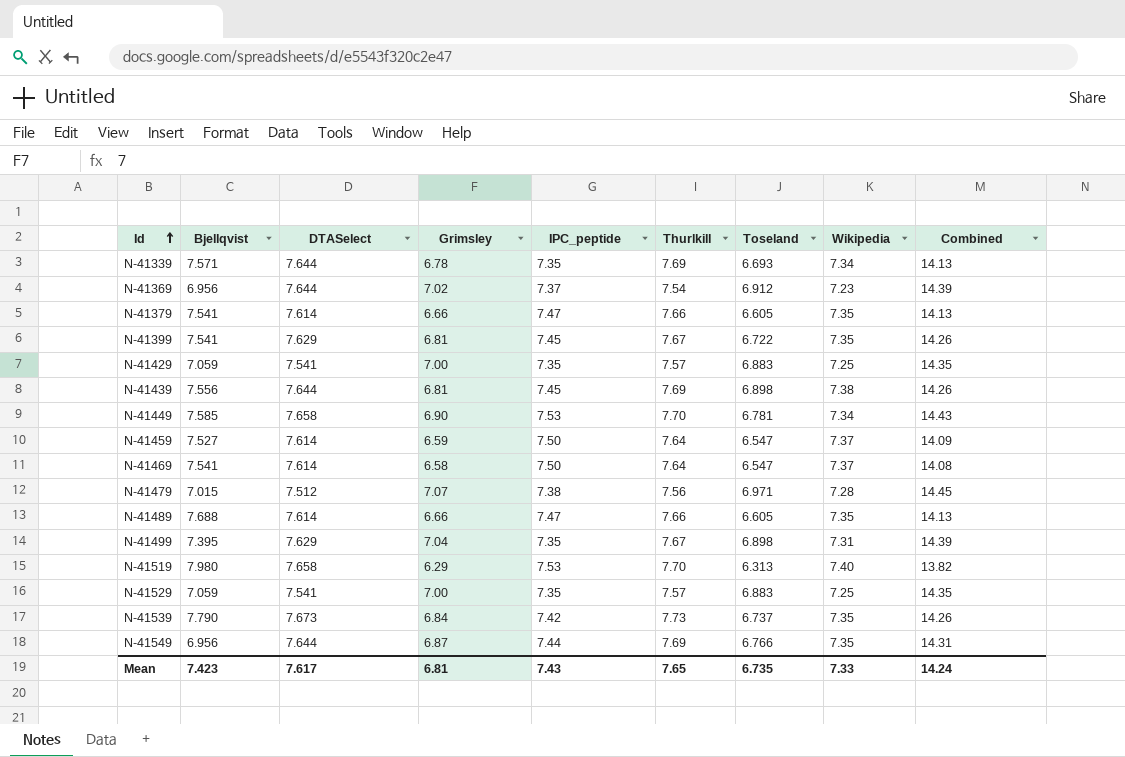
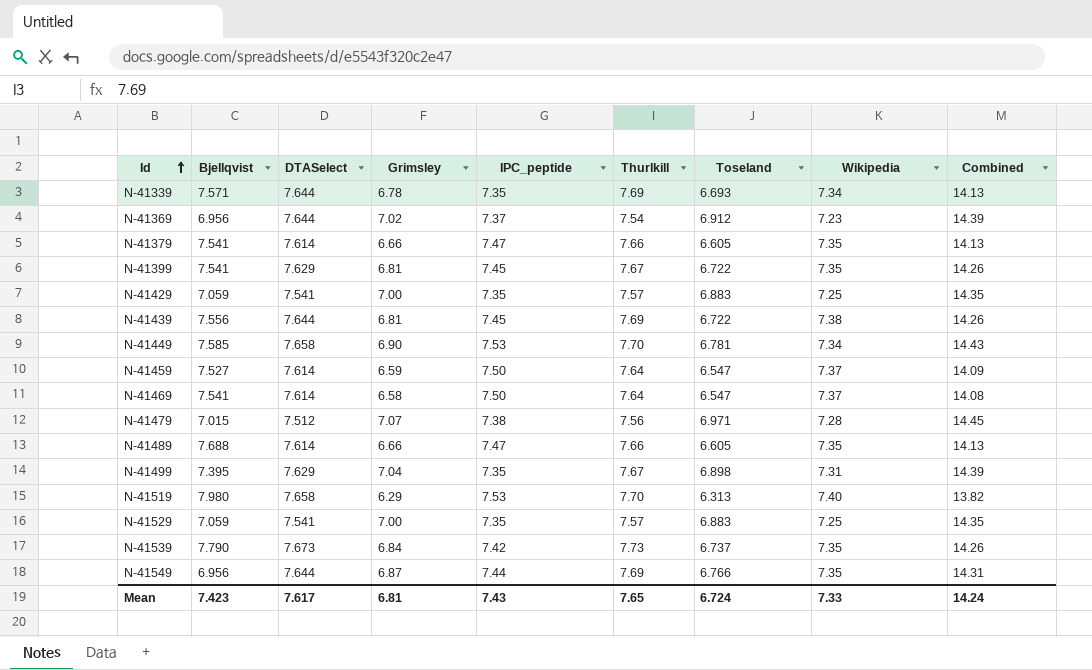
N-41439 | Toseland: 6.898 -> 6.722
Mean | Toseland: 6.735 -> 6.724

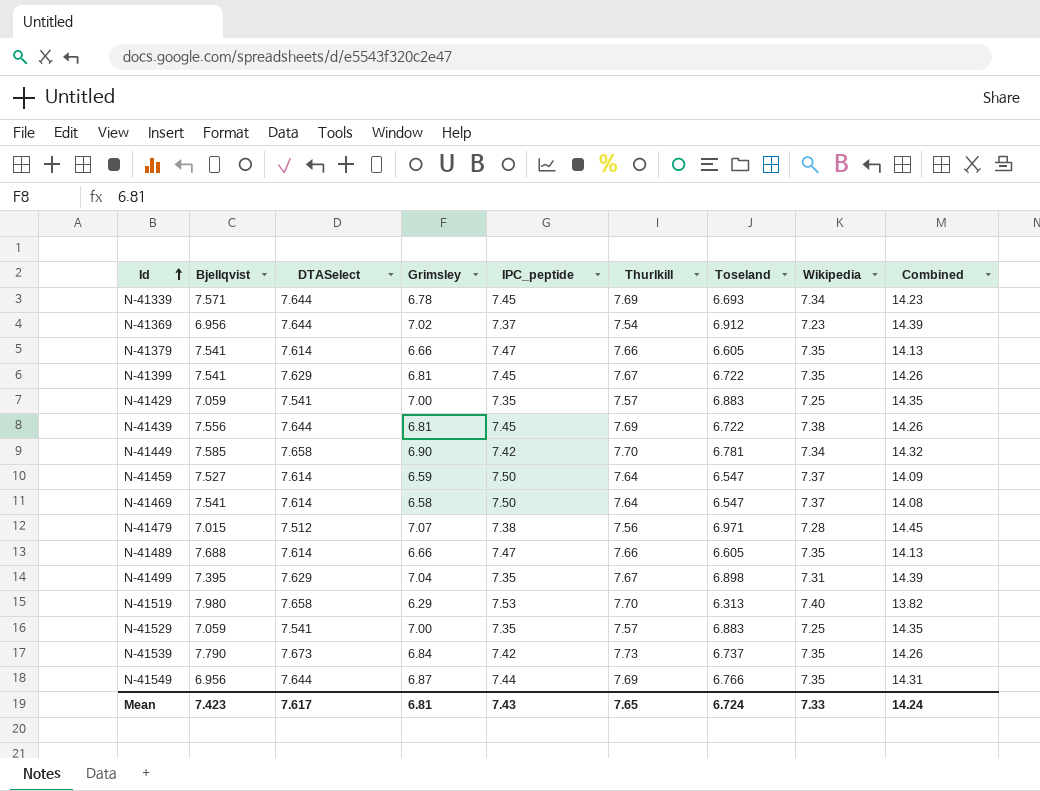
N-41339 | IPC_peptide: 7.35 -> 7.45
N-41339 | Combined: 14.13 -> 14.23
N-41449 | IPC_peptide: 7.53 -> 7.42
N-41449 | Combined: 14.43 -> 14.32

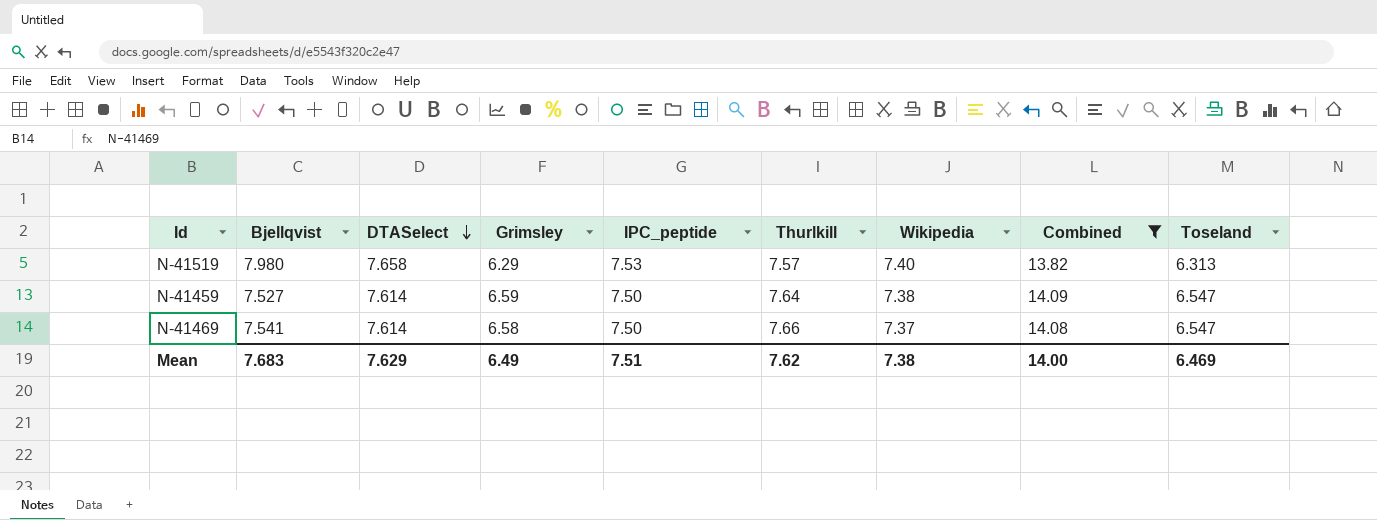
filter: none -> Combined <= 14.09
row order: Id ascending -> DTASelect descending
column Toseland | position: 7 -> 9
N-41519 | Thurlkill: 7.70 -> 7.57
N-41459 | Wikipedia: 7.37 -> 7.38
N-41469 | Thurlkill: 7.64 -> 7.66
Mean | Bjellqvist: 7.423 -> 7.683
Mean | DTASelect: 7.617 -> 7.629
Mean | Grimsley: 6.81 -> 6.49
Mean | IPC_peptide: 7.43 -> 7.51
Mean | Thurlkill: 7.65 -> 7.62
Mean | Wikipedia: 7.33 -> 7.38
Mean | Combined: 14.24 -> 14.00
Mean | Toseland: 6.724 -> 6.469

